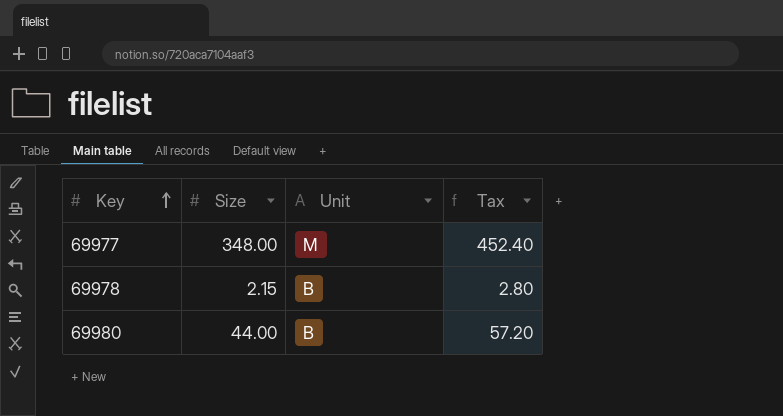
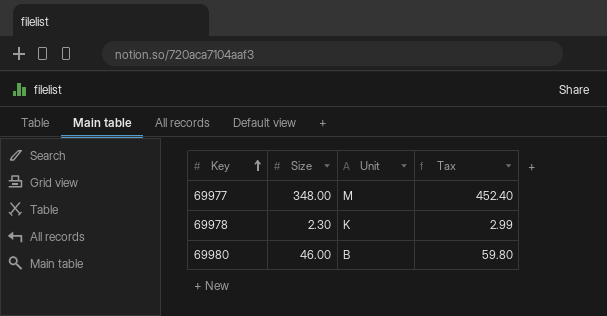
69978 | Size: 2.15 -> 2.30
69978 | Unit: B -> K
69978 | Tax: 2.80 -> 2.99
69980 | Size: 44.00 -> 46.00
69980 | Tax: 57.20 -> 59.80

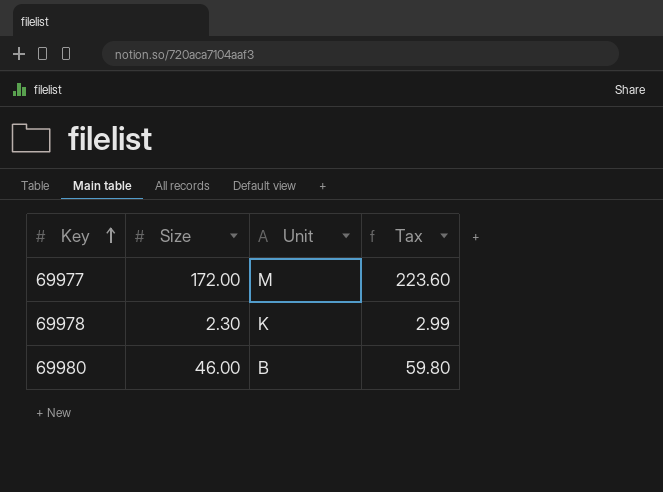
69977 | Size: 348.00 -> 172.00
69977 | Tax: 452.40 -> 223.60

